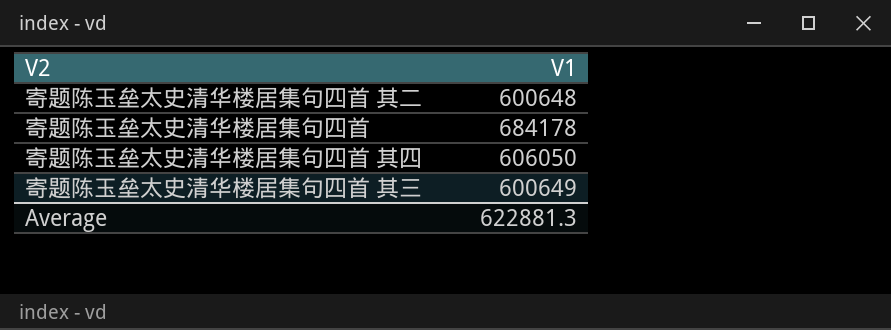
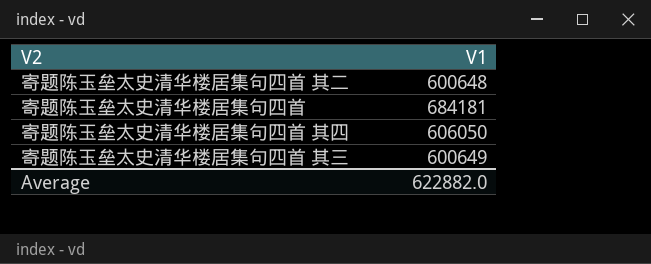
寄题陈玉垒太史清华楼居集句四首 | V1: 684178 -> 684181
Average | V1: 622881.3 -> 622882.0

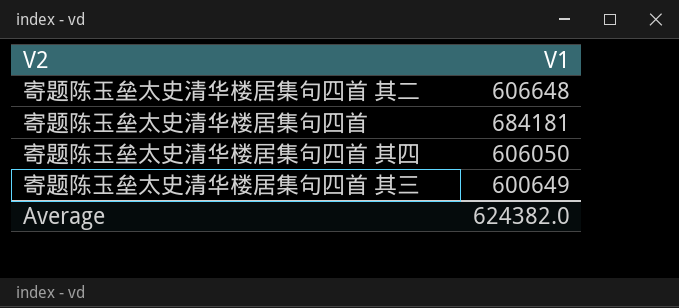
寄题陈玉垒太史清华楼居集句四首 其二 | V1: 600648 -> 606648
Average | V1: 622882.0 -> 624382.0

